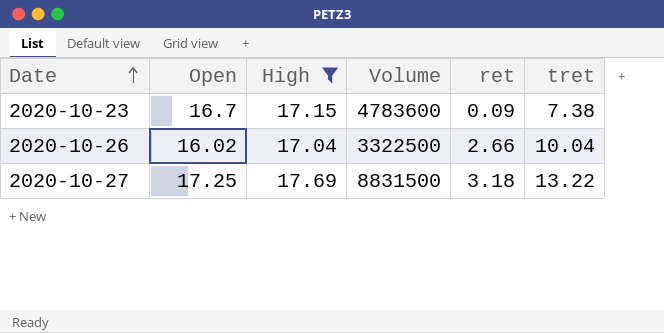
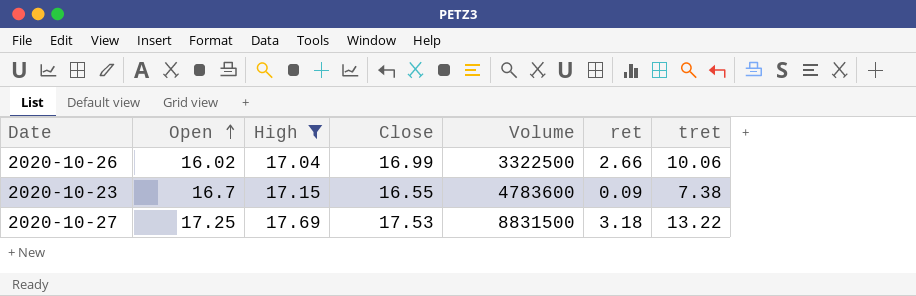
row order: Date ascending -> Open ascending
column Close | position: none -> 4
2020-10-26 | tret: 10.04 -> 10.06

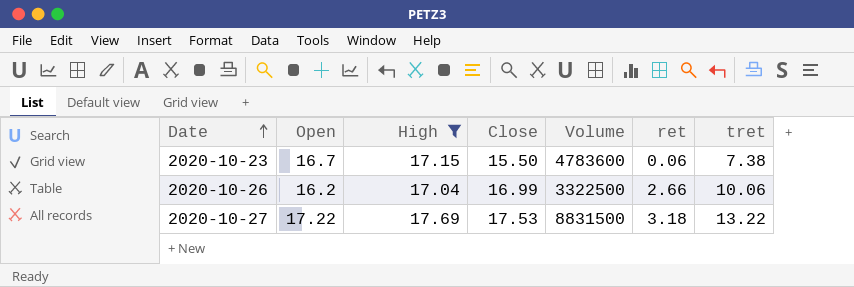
row order: Open ascending -> Date ascending
2020-10-23 | Close: 16.55 -> 15.50
2020-10-23 | ret: 0.09 -> 0.06
2020-10-26 | Open: 16.02 -> 16.2
2020-10-27 | Open: 17.25 -> 17.22

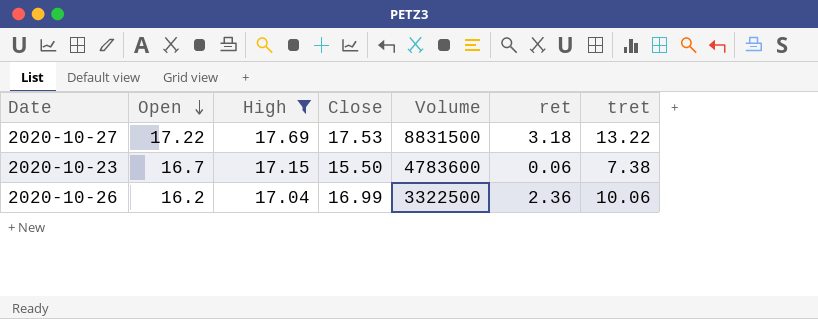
row order: Date ascending -> Open descending
2020-10-26 | ret: 2.66 -> 2.36

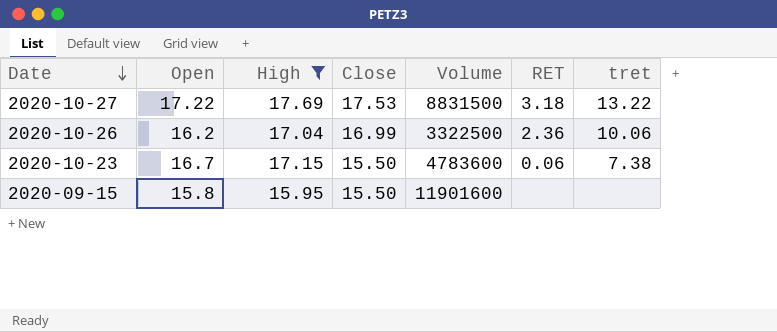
row order: Open descending -> Date descending
column name: ret -> RET
row 2020-09-15: none -> 15.8 | 15.95 | 15.50 | 11901600 | none | none

